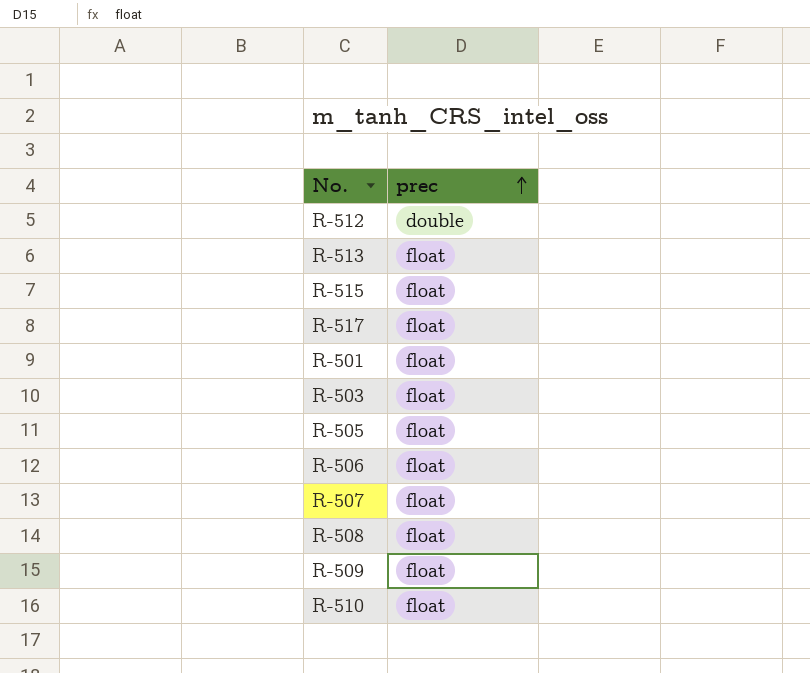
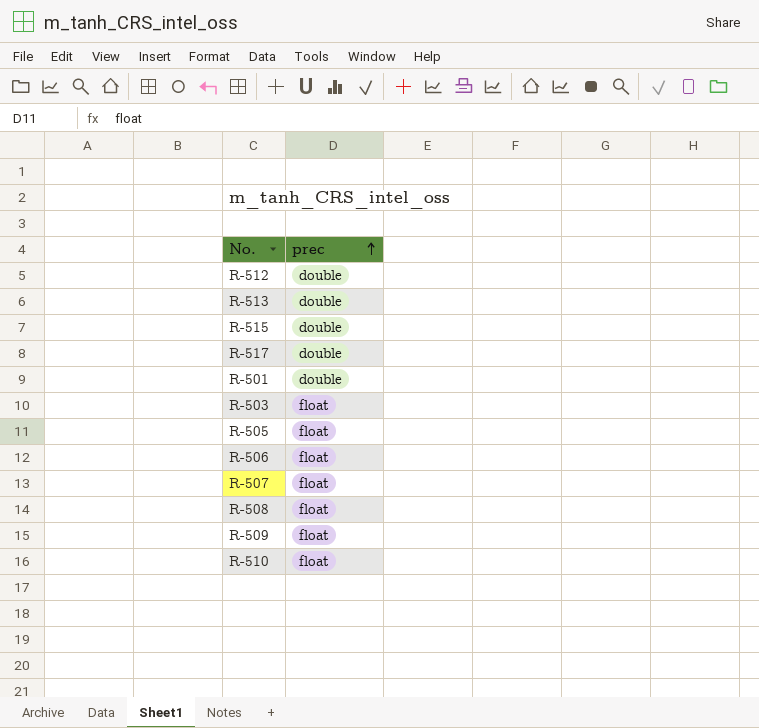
R-513 | prec: float -> double
R-515 | prec: float -> double
R-517 | prec: float -> double
R-501 | prec: float -> double

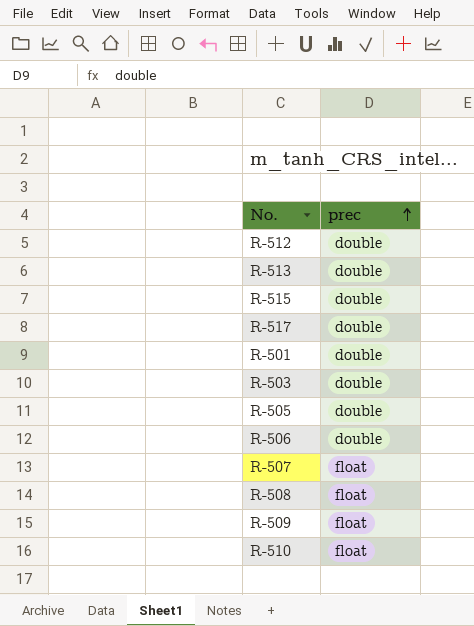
R-503 | prec: float -> double
R-505 | prec: float -> double
R-506 | prec: float -> double

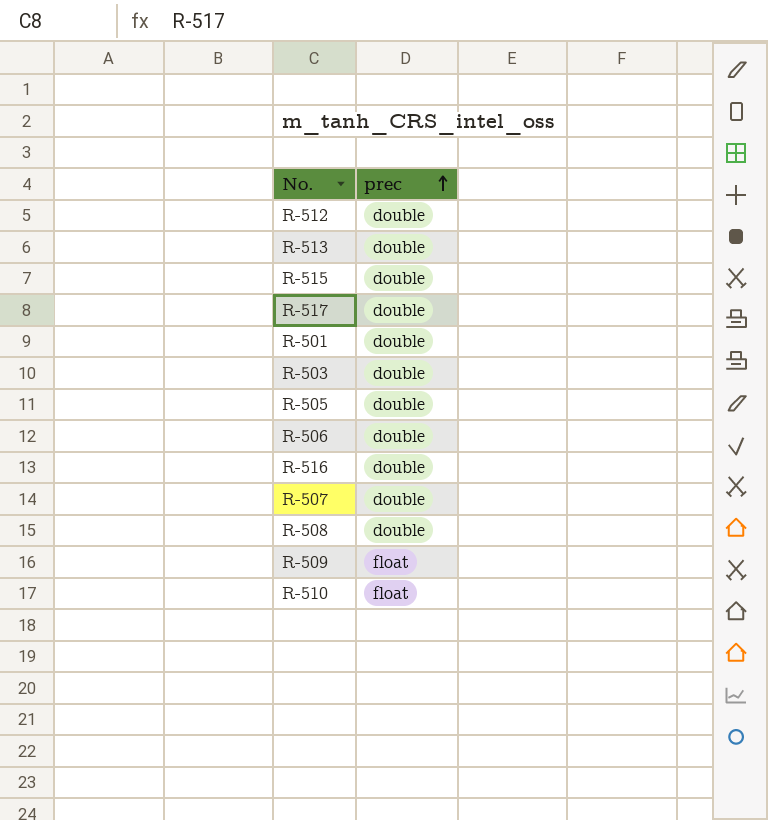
row R-516: none -> double
R-507 | prec: float -> double
R-508 | prec: float -> double

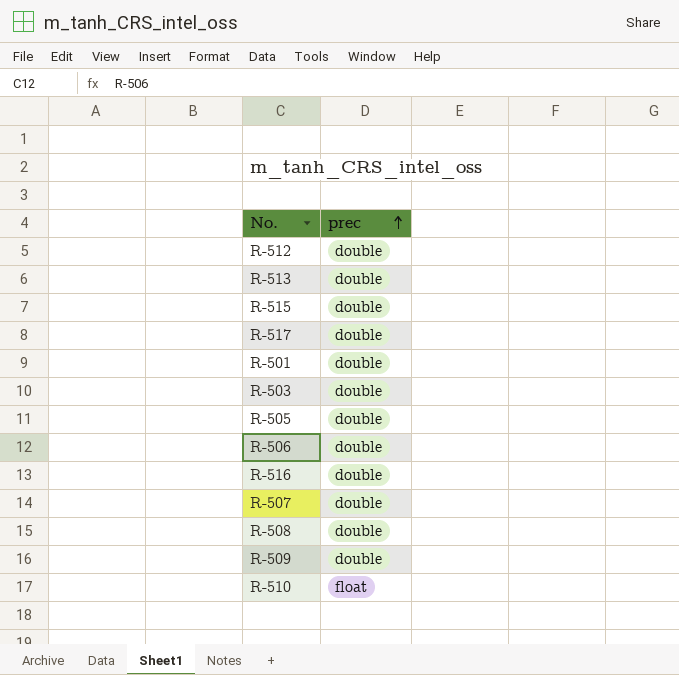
R-509 | prec: float -> double

